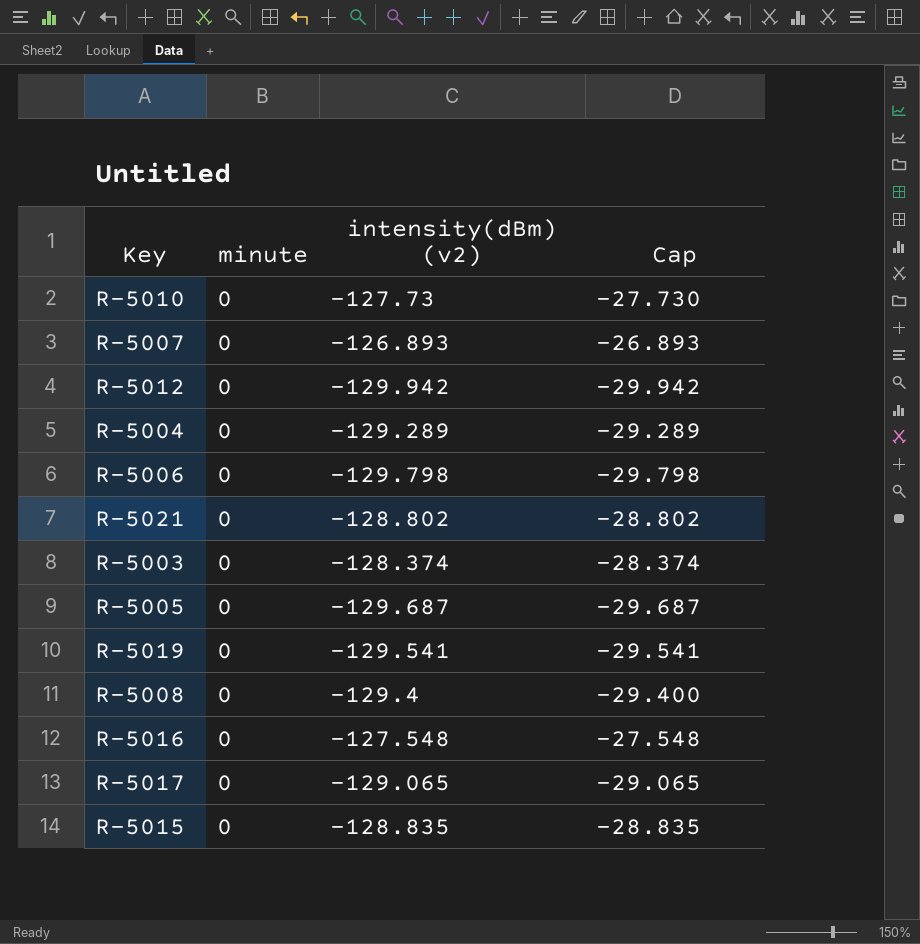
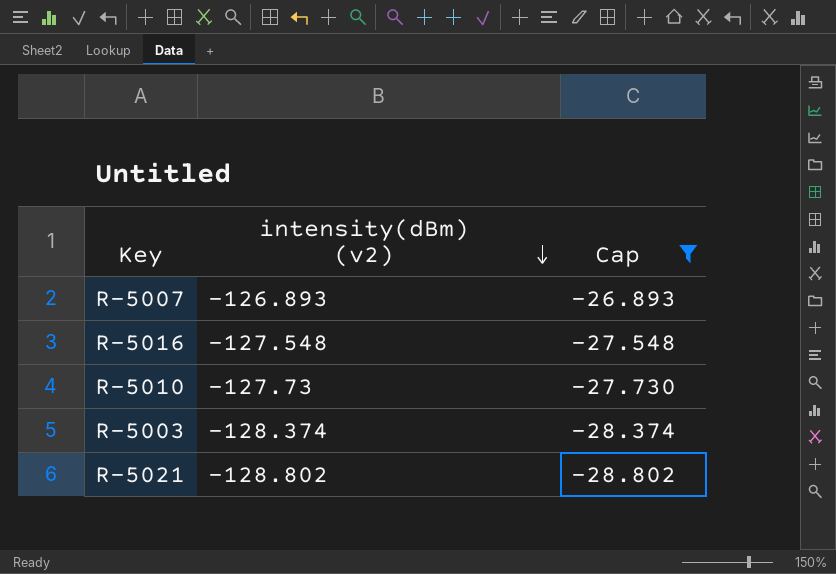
filter: none -> Cap >= -28.802
row order: none -> intensity(dBm) (v2) descending
column minute | position: 2 -> none

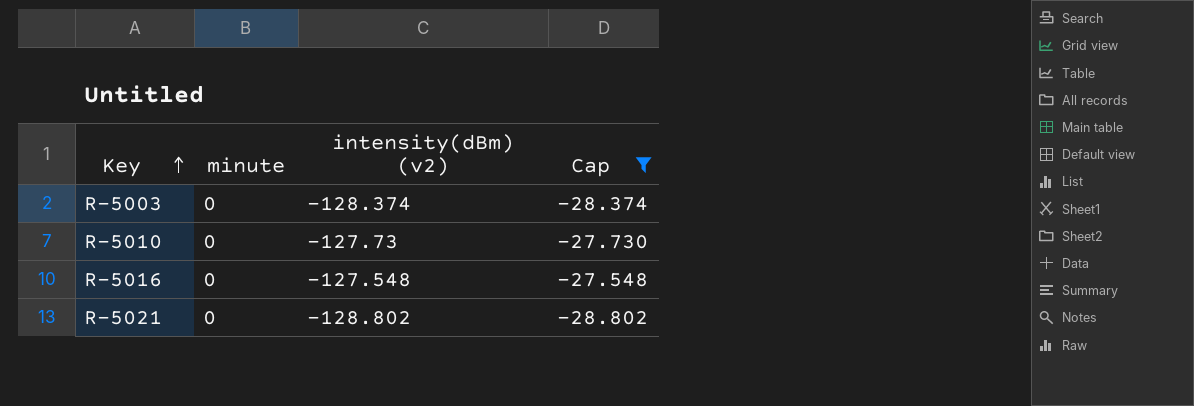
row order: intensity(dBm) (v2) descending -> Key ascending
column minute | position: none -> 2
row R-5007: -126.893 | -26.893 -> none

